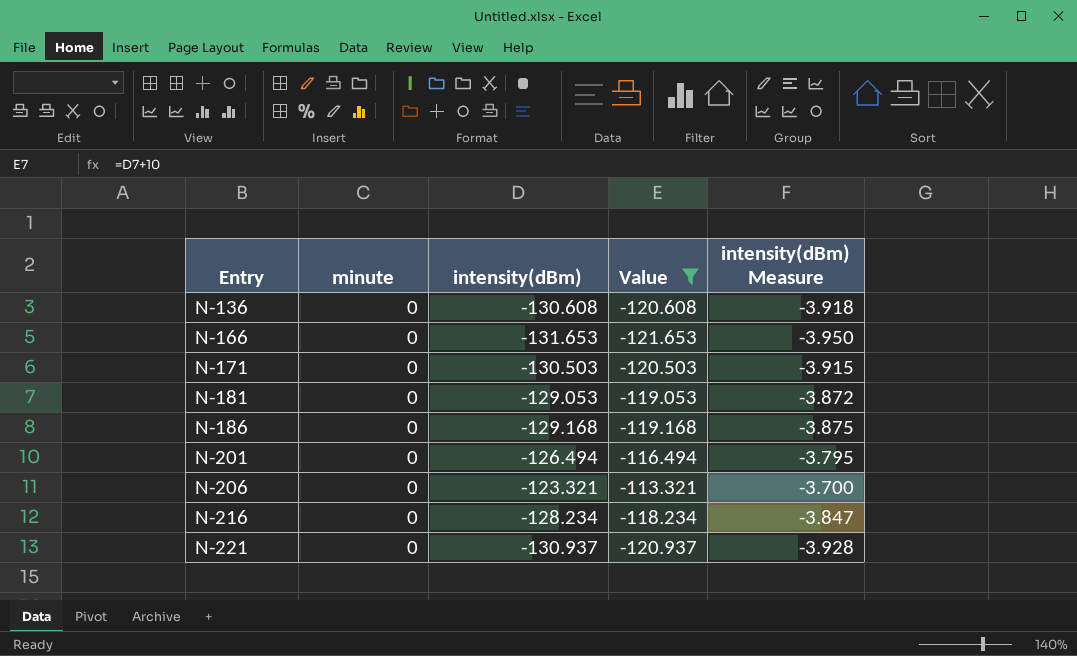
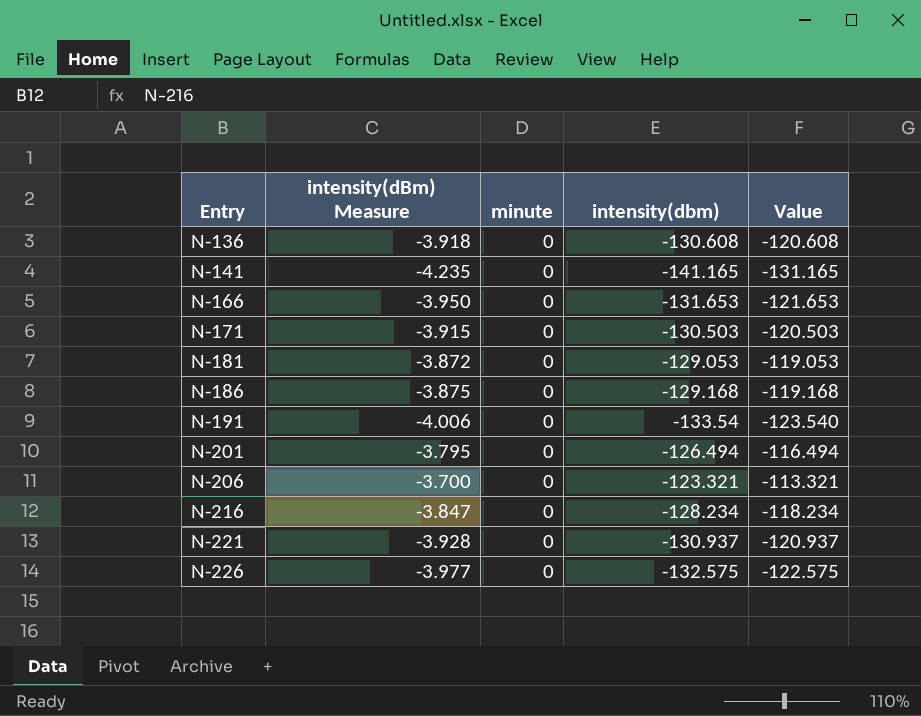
filter: Value >= -121.653 -> none
column intensity(dBm) Measure | position: 5 -> 2
column name: intensity(dBm) -> intensity(dbm)

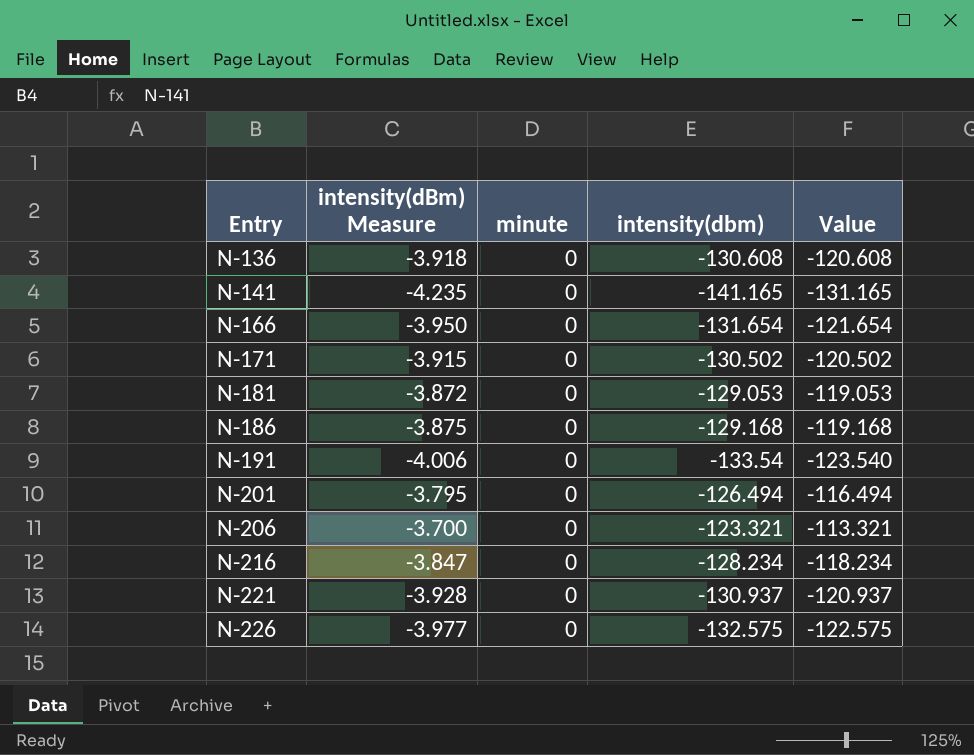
N-166 | intensity(dbm): -131.653 -> -131.654
N-166 | Value: -121.653 -> -121.654
N-171 | intensity(dbm): -130.503 -> -130.502
N-171 | Value: -120.503 -> -120.502

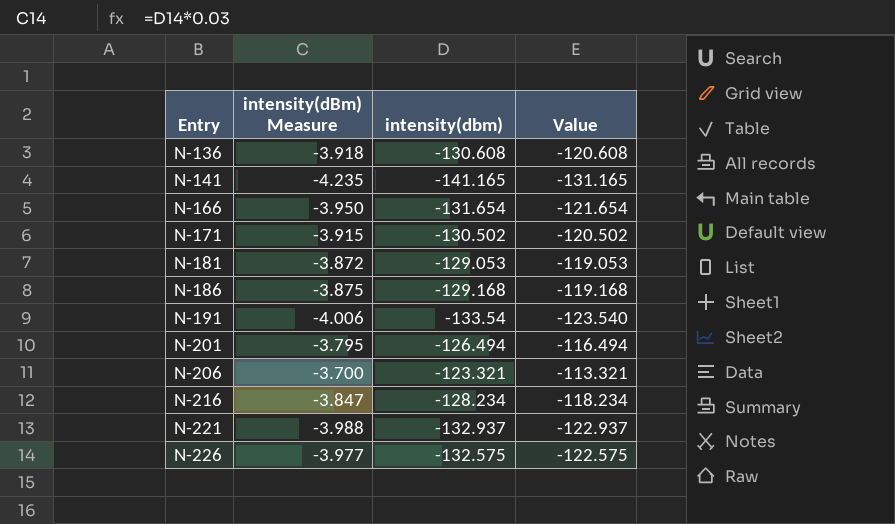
column minute | position: 3 -> none
N-221 | intensity(dBm) Measure: -3.928 -> -3.988
N-221 | intensity(dbm): -130.937 -> -132.937
N-221 | Value: -120.937 -> -122.937

